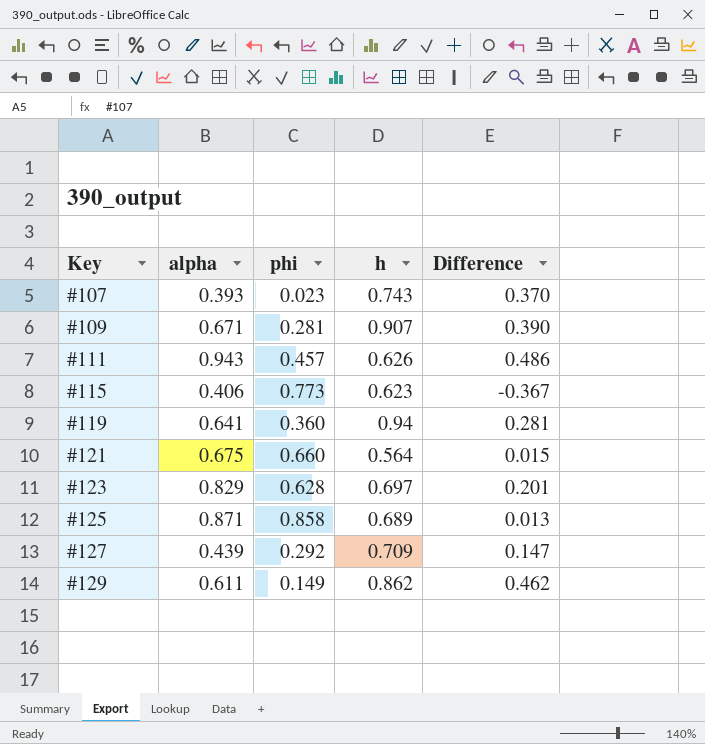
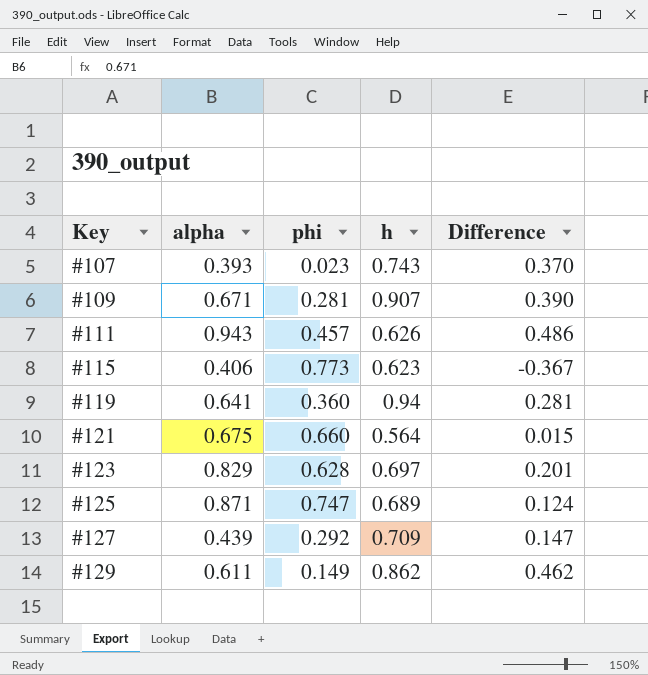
#125 | phi: 0.858 -> 0.747
#125 | Difference: 0.013 -> 0.124

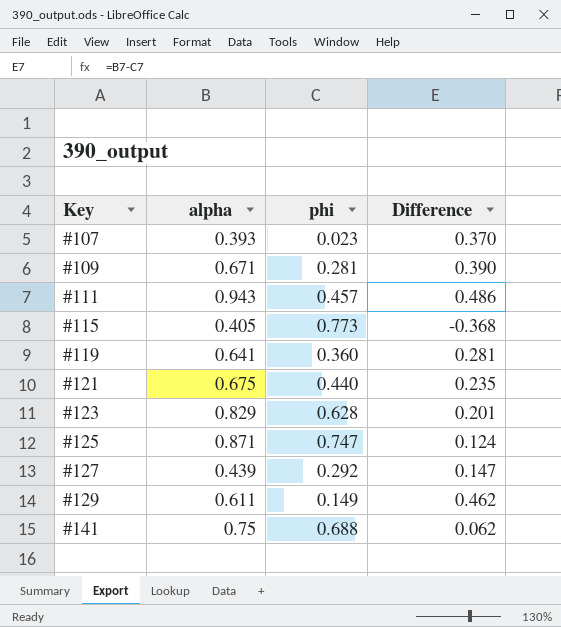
column h | position: 4 -> none
#115 | alpha: 0.406 -> 0.405
#115 | Difference: -0.367 -> -0.368
#121 | phi: 0.660 -> 0.440
#121 | Difference: 0.015 -> 0.235
row #141: none -> 0.75 | 0.688 | 0.062

